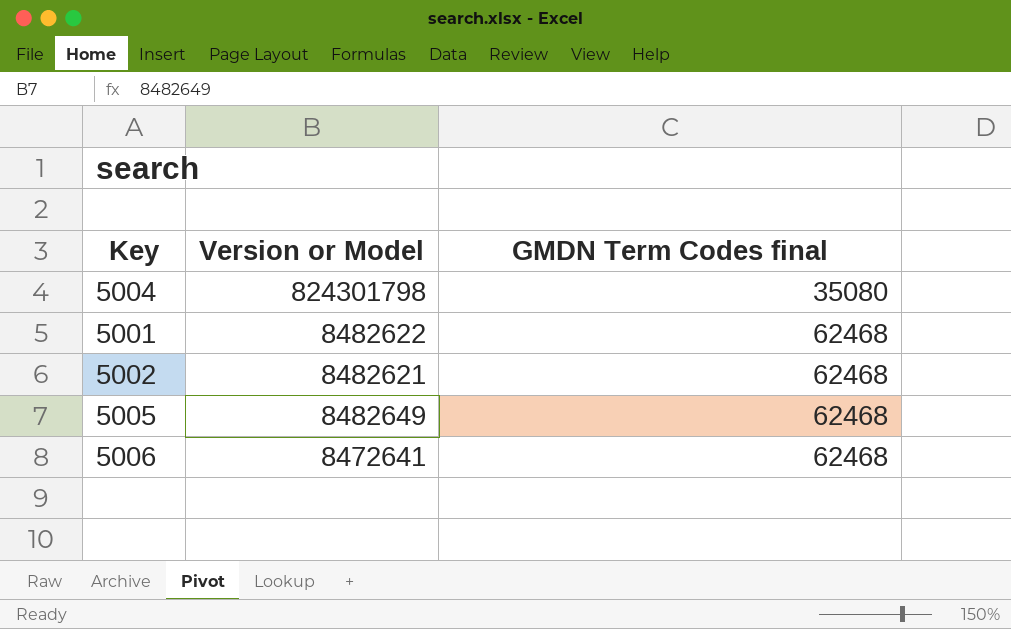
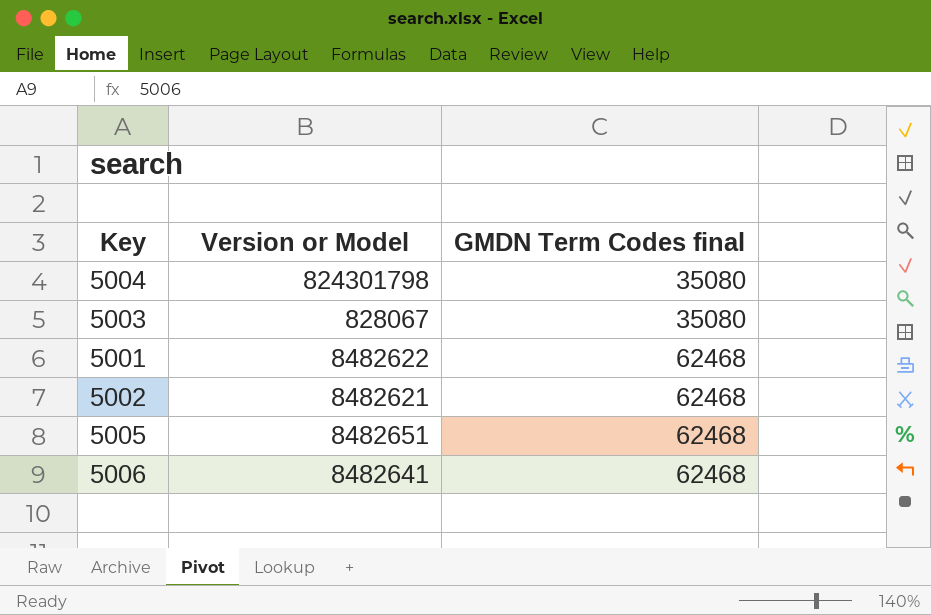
row 5003: none -> 828067 | 35080
5005 | Version or Model: 8482649 -> 8482651
5006 | Version or Model: 8472641 -> 8482641

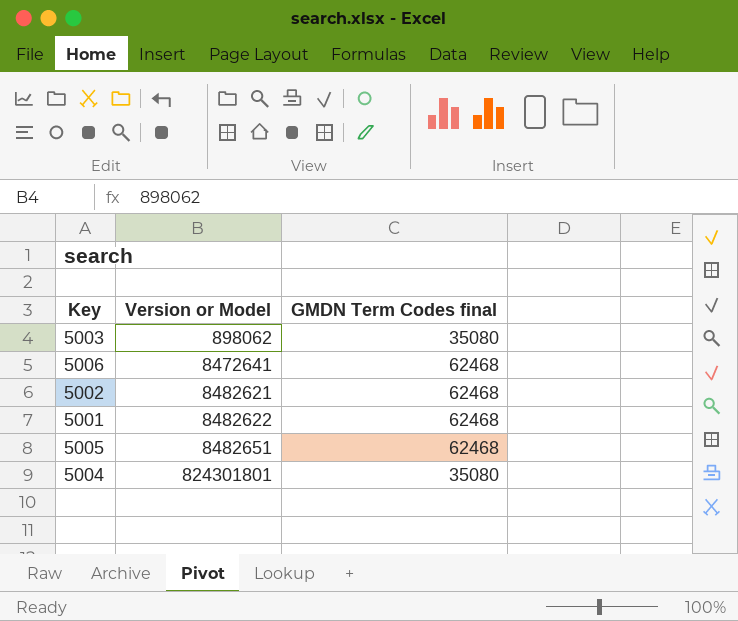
row order: GMDN Term Codes final ascending -> Version or Model ascending
5003 | Version or Model: 828067 -> 898062
5006 | Version or Model: 8482641 -> 8472641
5004 | Version or Model: 824301798 -> 824301801

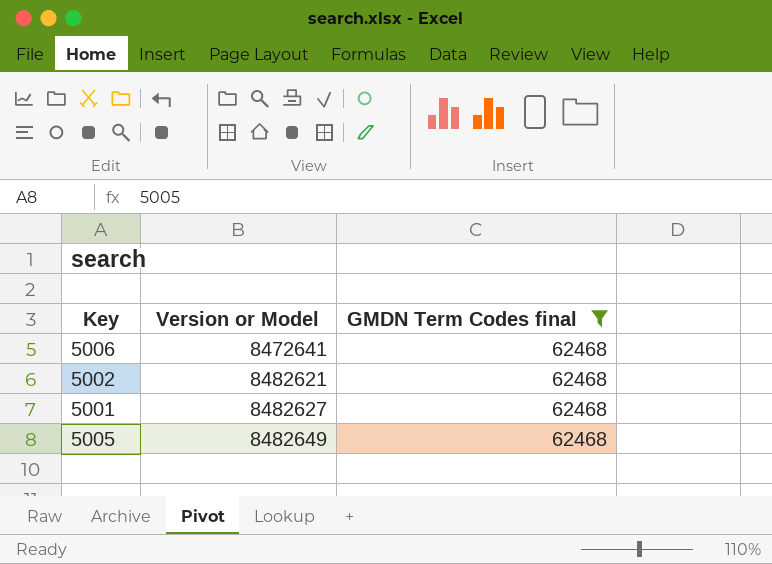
filter: none -> GMDN Term Codes final = 62468
5001 | Version or Model: 8482622 -> 8482627
5005 | Version or Model: 8482651 -> 8482649

